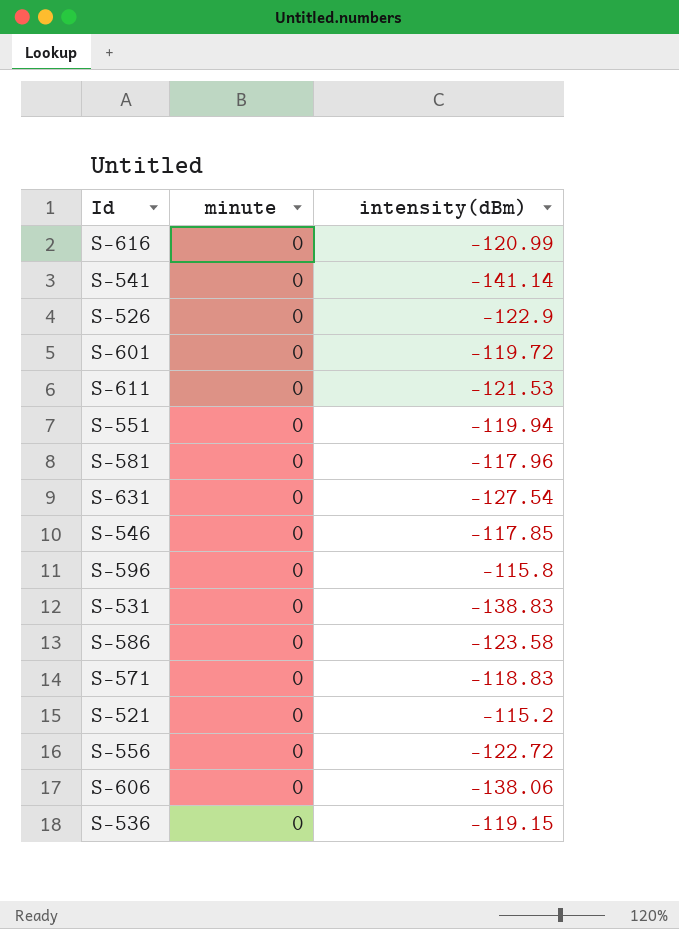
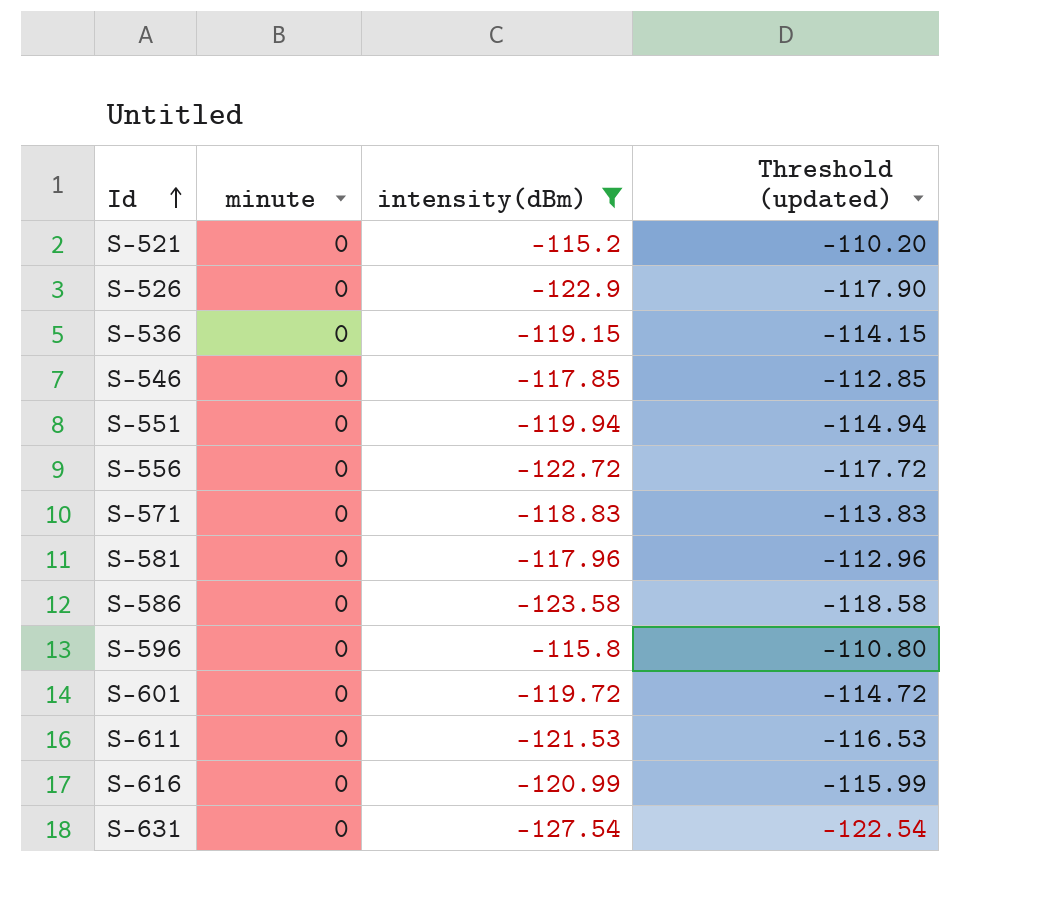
filter: none -> intensity(dBm) >= -127.54
row order: none -> Id ascending
column Threshold (updated) | formula: none -> [intensity(dBm)] + 5

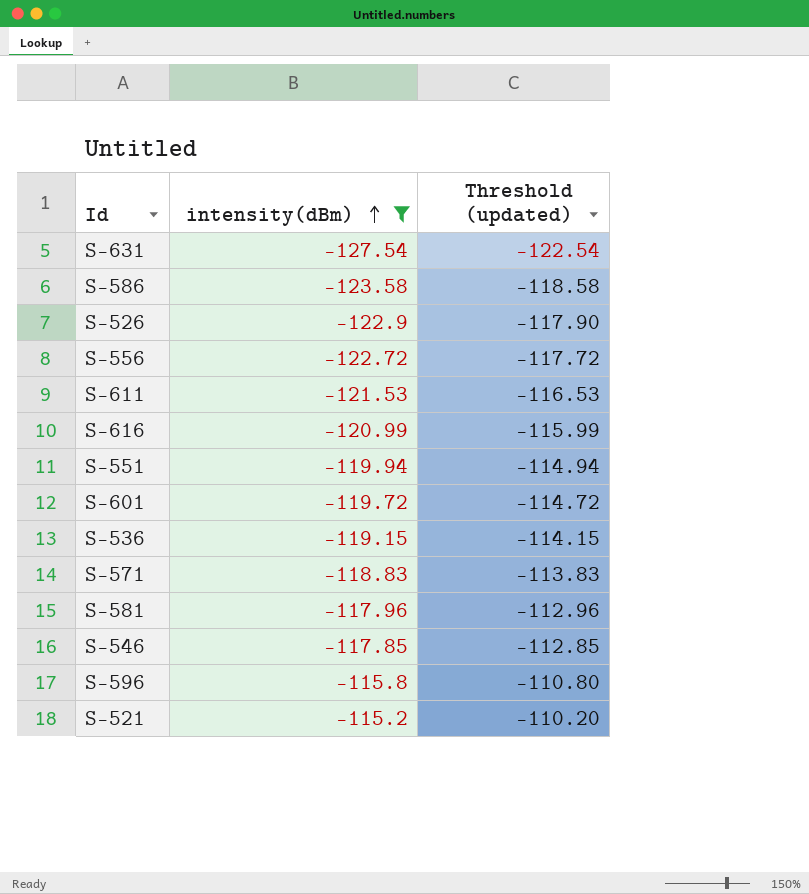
row order: Id ascending -> intensity(dBm) ascending
column minute | position: 2 -> none

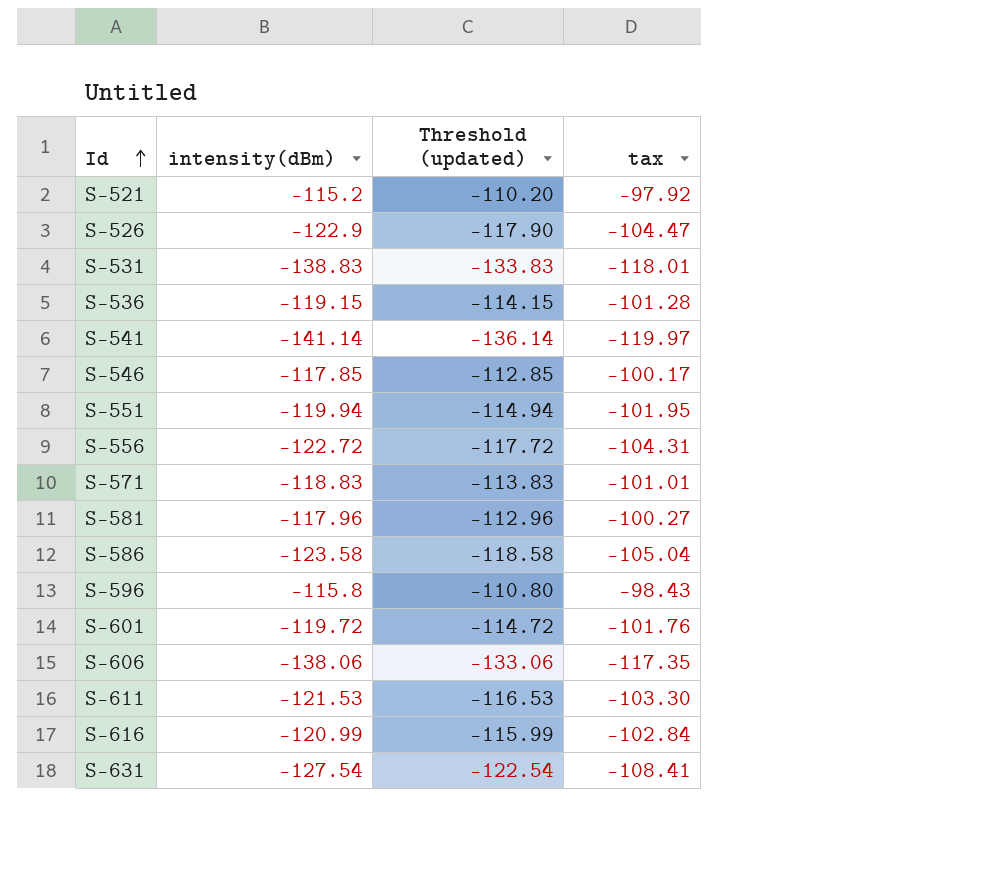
filter: intensity(dBm) >= -127.54 -> none
row order: intensity(dBm) ascending -> Id ascending
column tax | formula: none -> [intensity(dBm)] * 0.85

